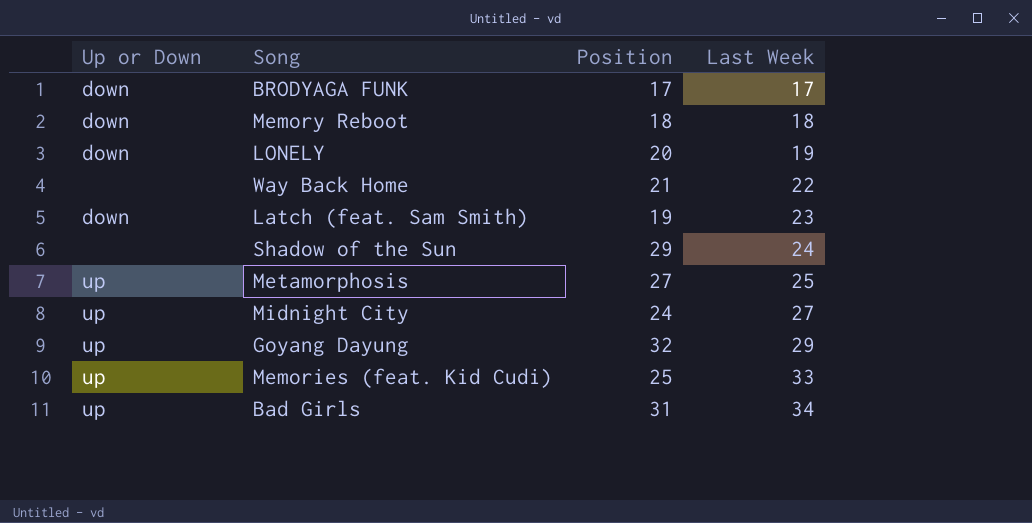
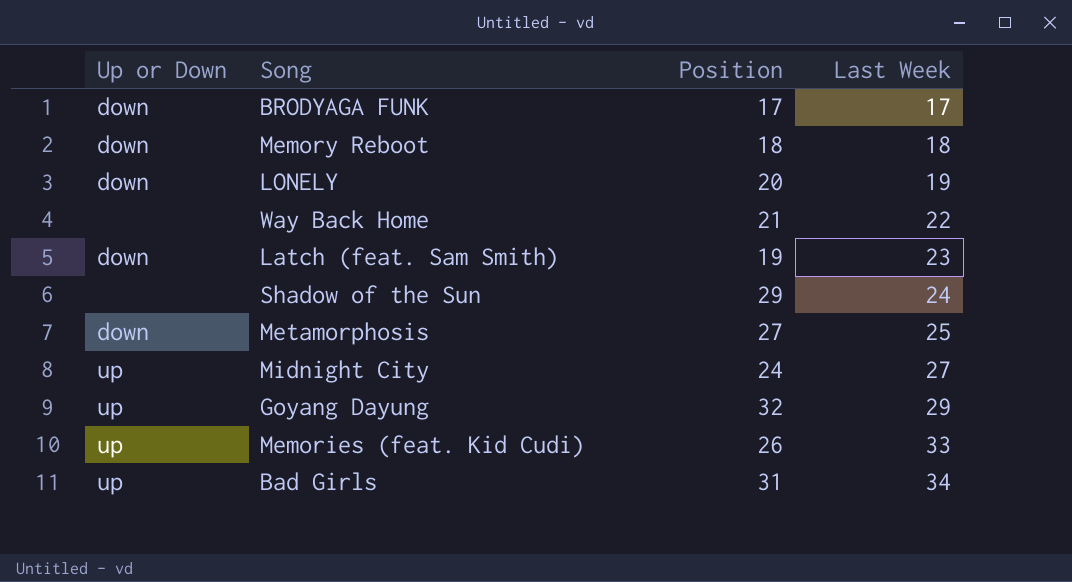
Metamorphosis | Up or Down: up -> down
Memories (feat. Kid Cudi) | Position: 25 -> 26

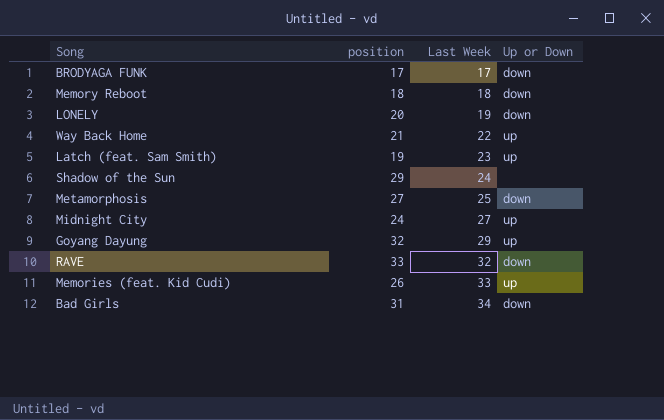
column name: Position -> position
column Up or Down | position: 1 -> 4
Way Back Home | Up or Down: none -> up
Latch (feat. Sam Smith) | Up or Down: down -> up
row RAVE: none -> 33 | 32 | down
Bad Girls | Up or Down: up -> down

